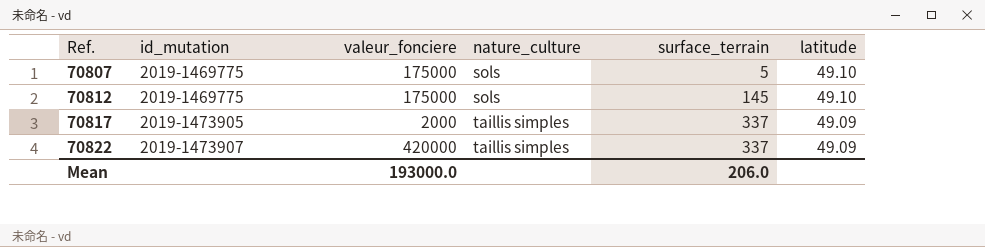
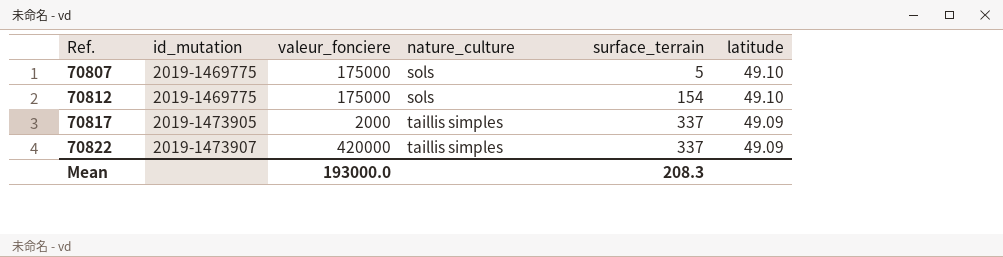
70812 | surface_terrain: 145 -> 154
Mean | surface_terrain: 206.0 -> 208.3

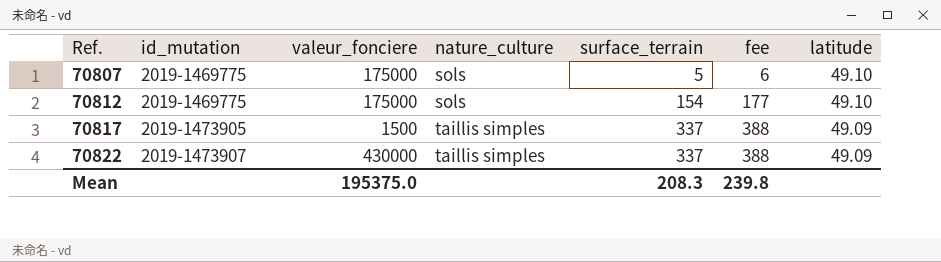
column fee | formula: none -> [surface_terrain] * 1.15
70817 | valeur_fonciere: 2000 -> 1500
70822 | valeur_fonciere: 420000 -> 430000
Mean | valeur_fonciere: 193000.0 -> 195375.0

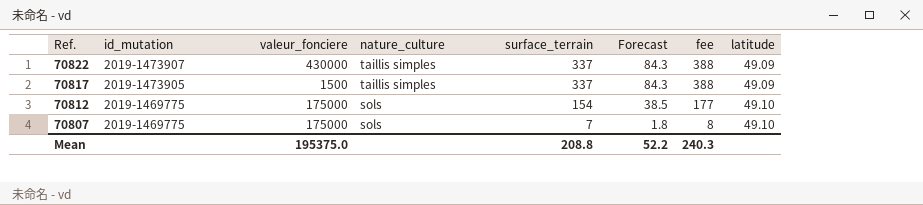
row order: Ref. ascending -> Ref. descending
column Forecast | formula: none -> [surface_terrain] * 0.25
70807 | surface_terrain: 5 -> 7
70807 | fee: 6 -> 8
Mean | surface_terrain: 208.3 -> 208.8
Mean | fee: 239.8 -> 240.3

